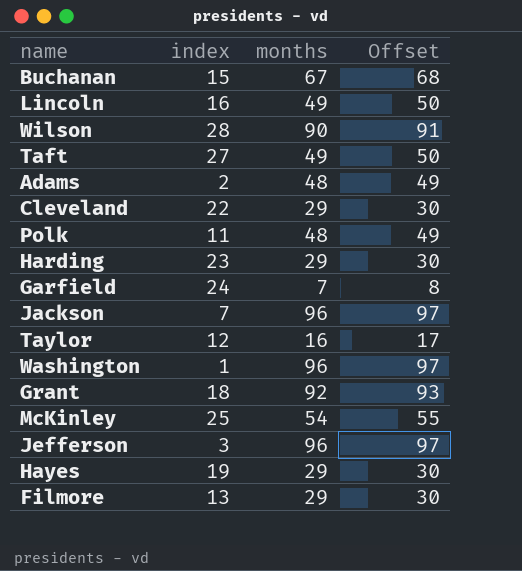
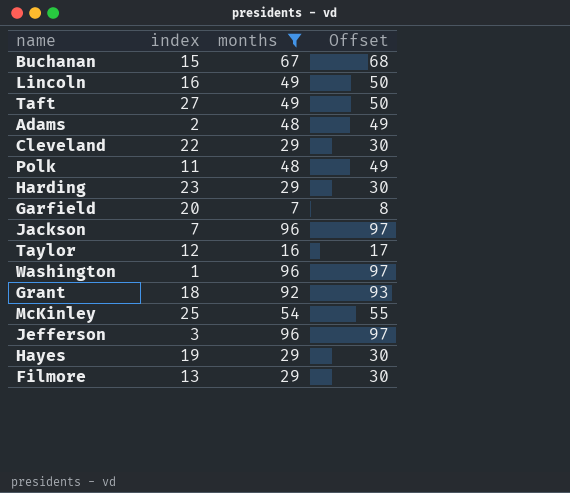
filter: none -> months != 90
Garfield | index: 24 -> 20

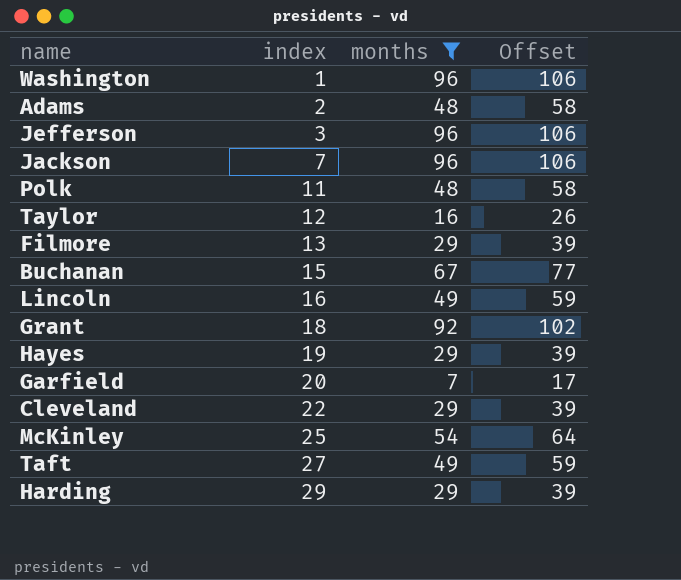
row order: none -> index ascending
column Offset | formula: [months] + 1 -> [months] + 10
Harding | index: 23 -> 29

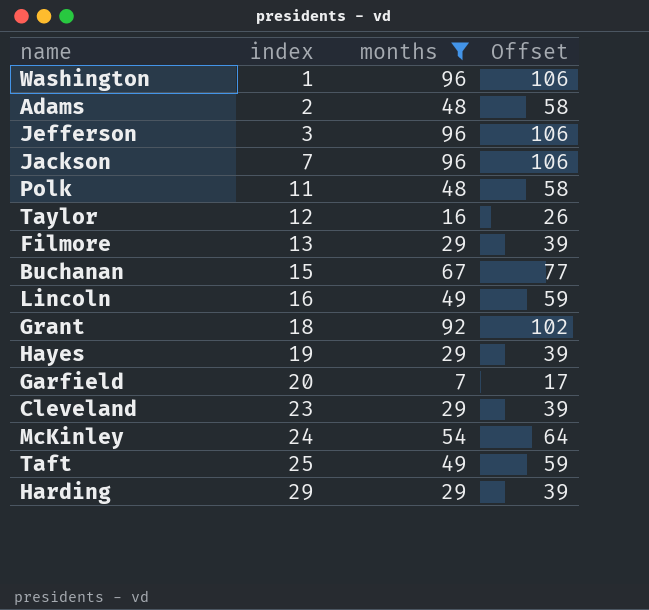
Cleveland | index: 22 -> 23
McKinley | index: 25 -> 24
Taft | index: 27 -> 25

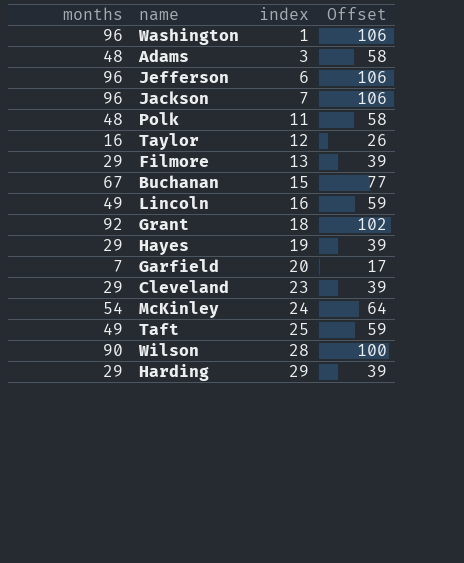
filter: months != 90 -> none
column months | position: 3 -> 1
Adams | index: 2 -> 3
Jefferson | index: 3 -> 6

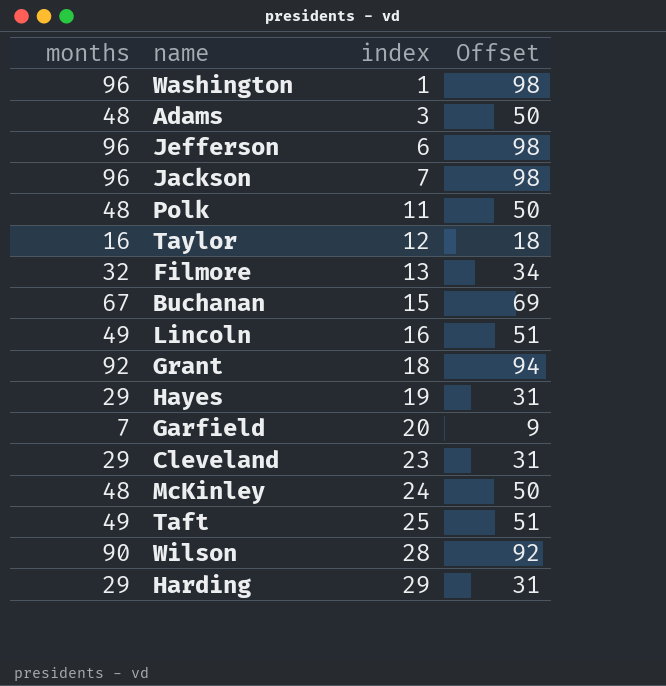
column Offset | formula: [months] + 10 -> [months] + 2
Filmore | months: 29 -> 32
McKinley | months: 54 -> 48

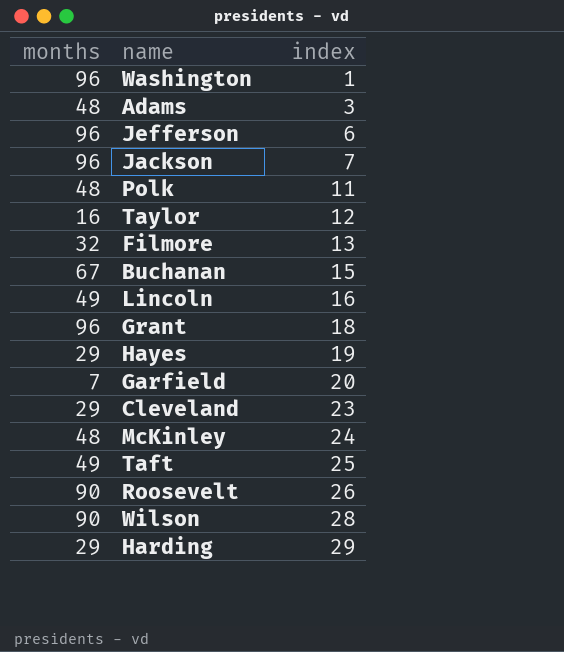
column Offset | formula: [months] + 2 -> none
Grant | months: 92 -> 96
row Roosevelt: none -> 90 | 26

